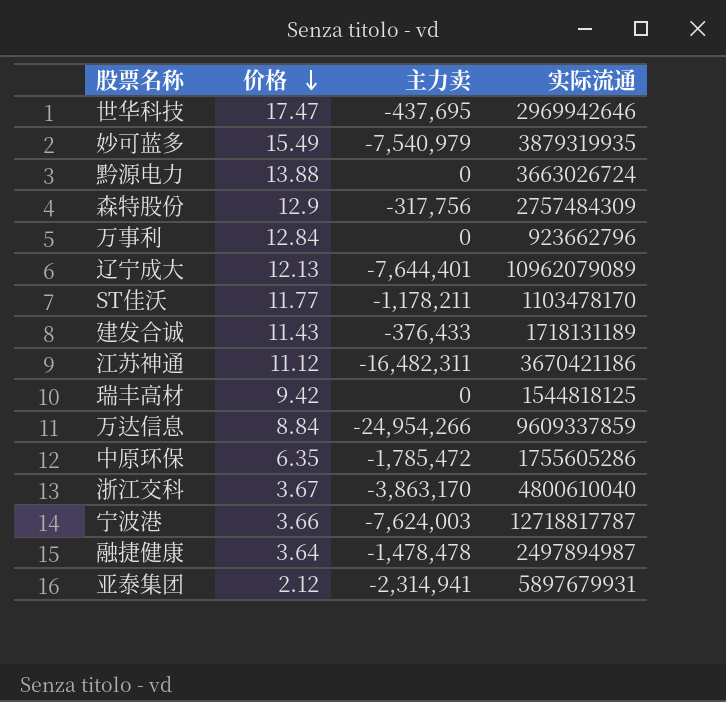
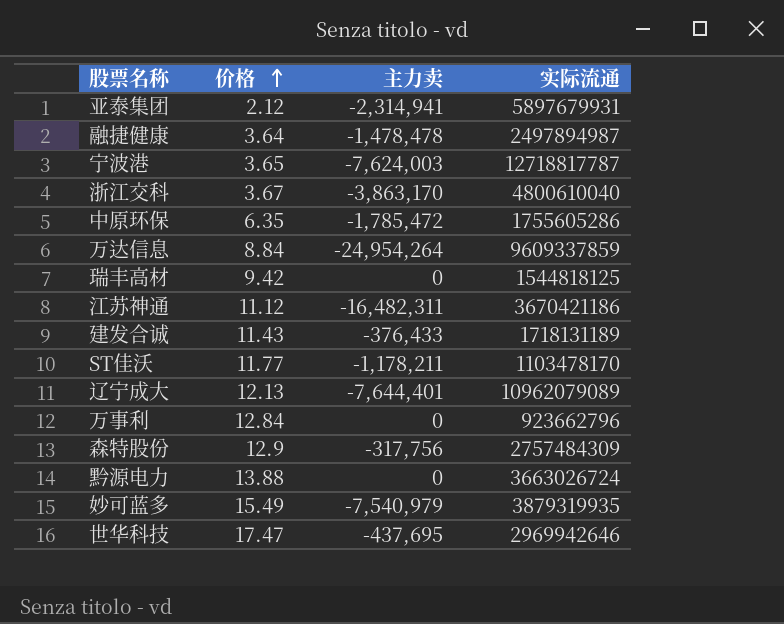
row order: 价格 descending -> 价格 ascending
宁波港 | 价格: 3.66 -> 3.65
万达信息 | 主力卖: -24,954,266 -> -24,954,264

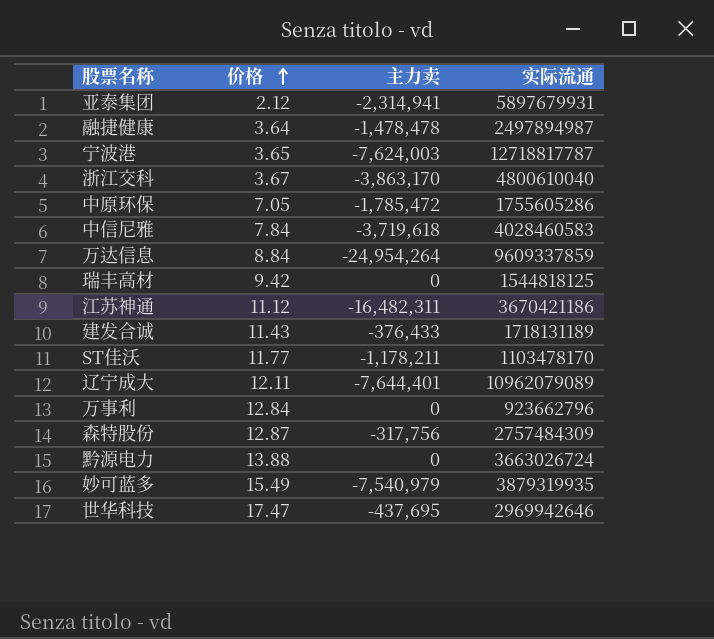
中原环保 | 价格: 6.35 -> 7.05
row 中信尼雅: none -> 7.84 | -3,719,618 | 4028460583
辽宁成大 | 价格: 12.13 -> 12.11
森特股份 | 价格: 12.9 -> 12.87

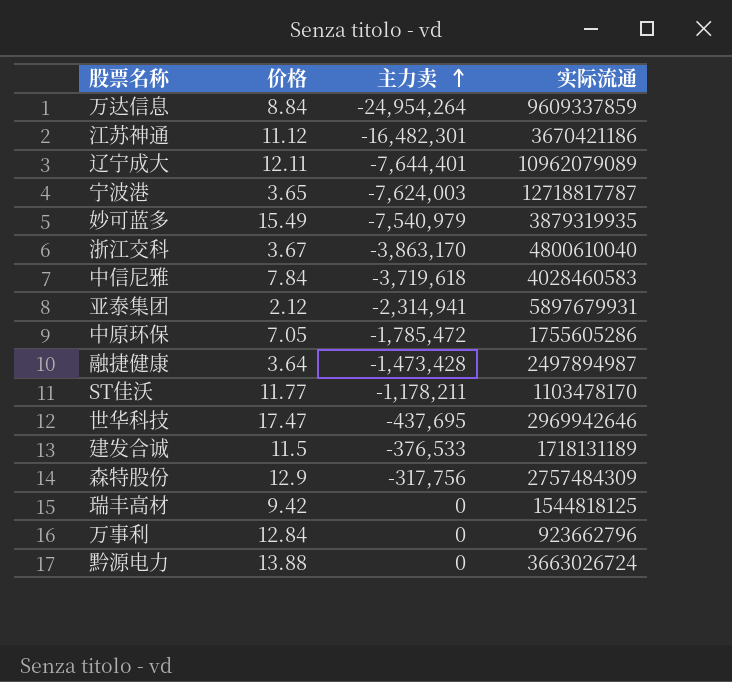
row order: 价格 ascending -> 主力卖 ascending
江苏神通 | 主力卖: -16,482,311 -> -16,482,301
融捷健康 | 主力卖: -1,478,478 -> -1,473,428
建发合诚 | 价格: 11.43 -> 11.5
建发合诚 | 主力卖: -376,433 -> -376,533
森特股份 | 价格: 12.87 -> 12.9

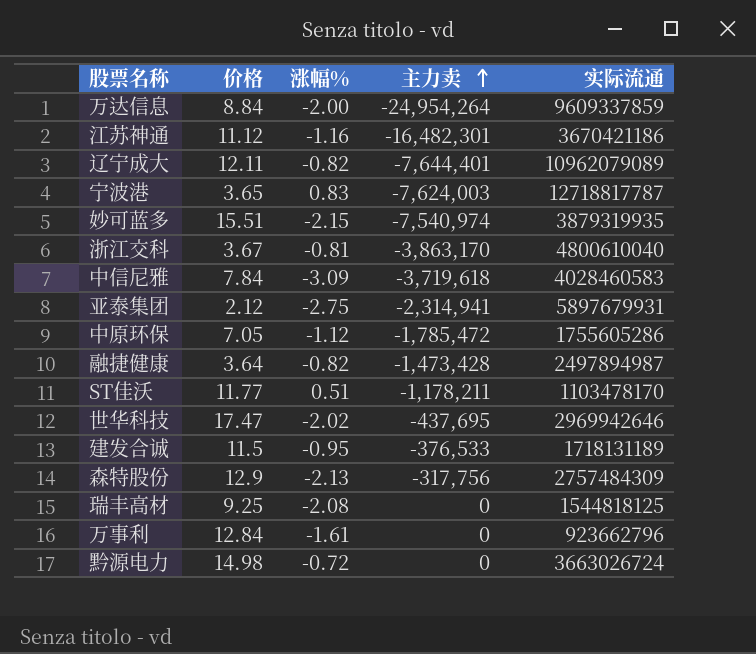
column 涨幅% | position: none -> 3
妙可蓝多 | 价格: 15.49 -> 15.51
妙可蓝多 | 主力卖: -7,540,979 -> -7,540,974
瑞丰高材 | 价格: 9.42 -> 9.25
黔源电力 | 价格: 13.88 -> 14.98

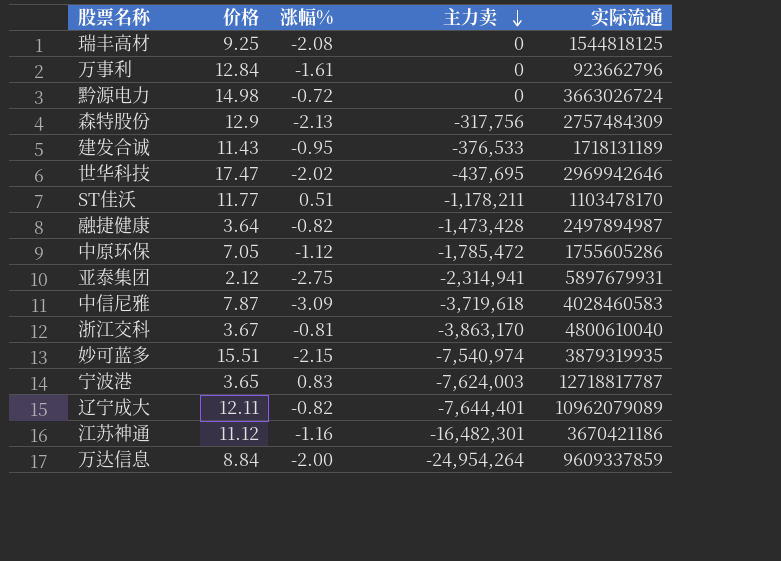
row order: 主力卖 ascending -> 主力卖 descending
建发合诚 | 价格: 11.5 -> 11.43
中信尼雅 | 价格: 7.84 -> 7.87

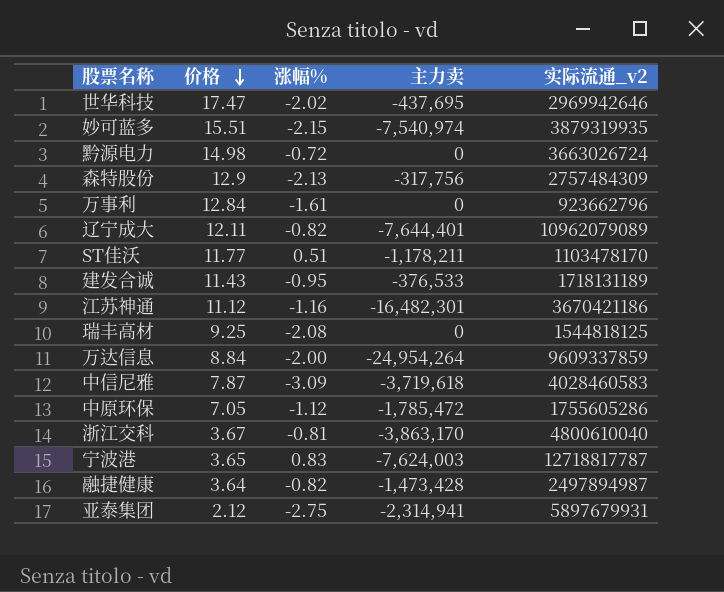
row order: 主力卖 descending -> 价格 descending
column name: 实际流通 -> 实际流通_v2

